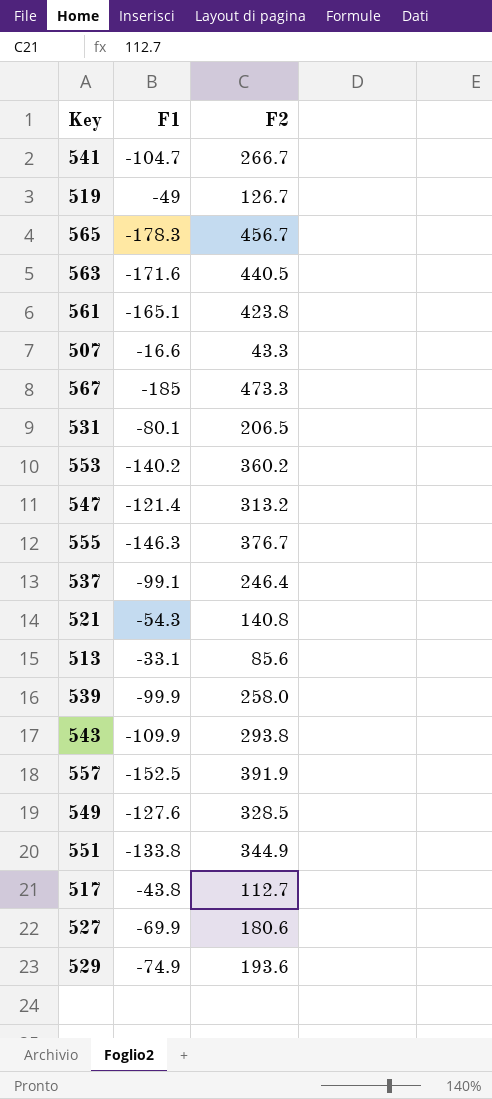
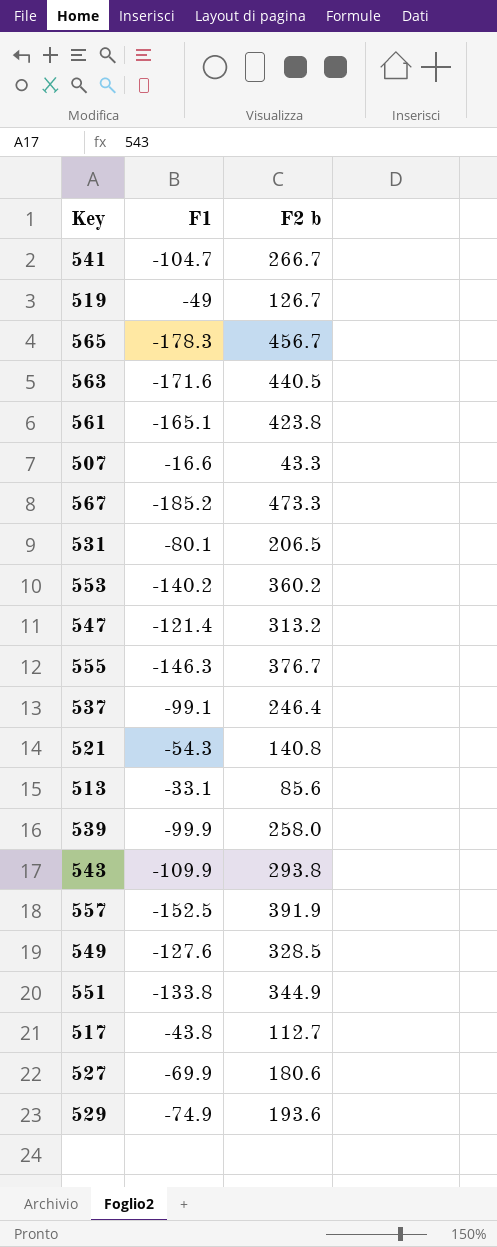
column name: F2 -> F2 b
567 | F1: -185 -> -185.2

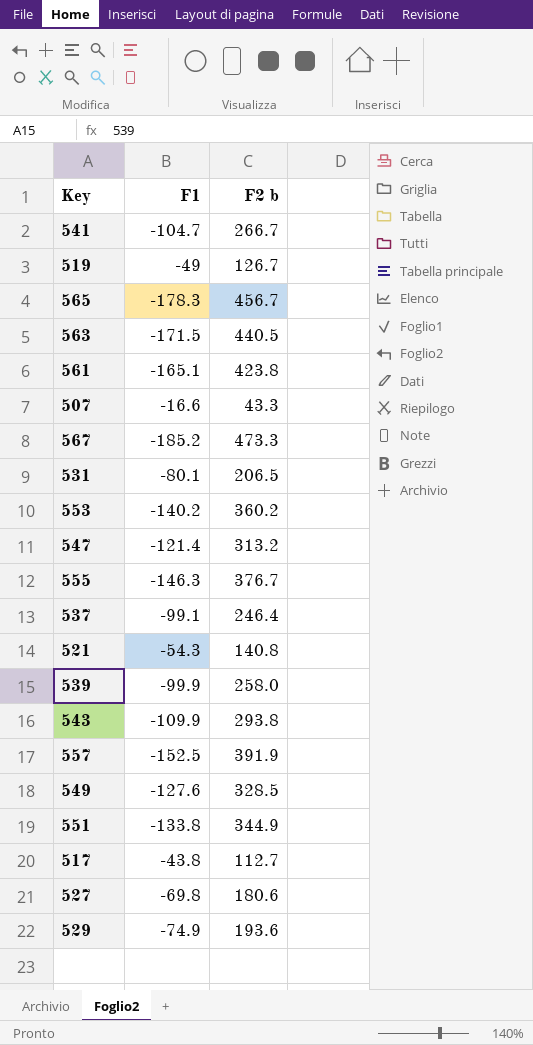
row 513: -33.1 | 85.6 -> none
563 | F1: -171.6 -> -171.5
527 | F1: -69.9 -> -69.8

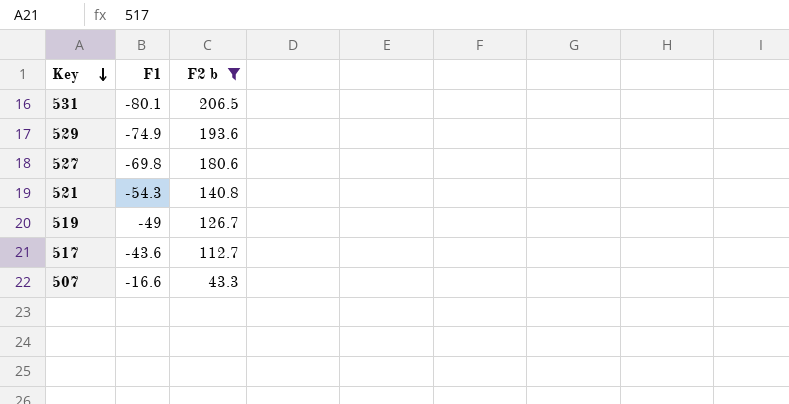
filter: none -> F2 b <= 206.5
row order: none -> Key descending
517 | F1: -43.8 -> -43.6

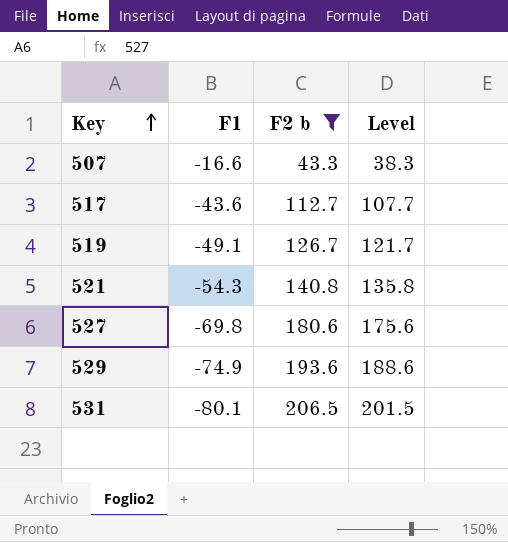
row order: Key descending -> Key ascending
column Level | formula: none -> [F2 b] - 5
519 | F1: -49 -> -49.1

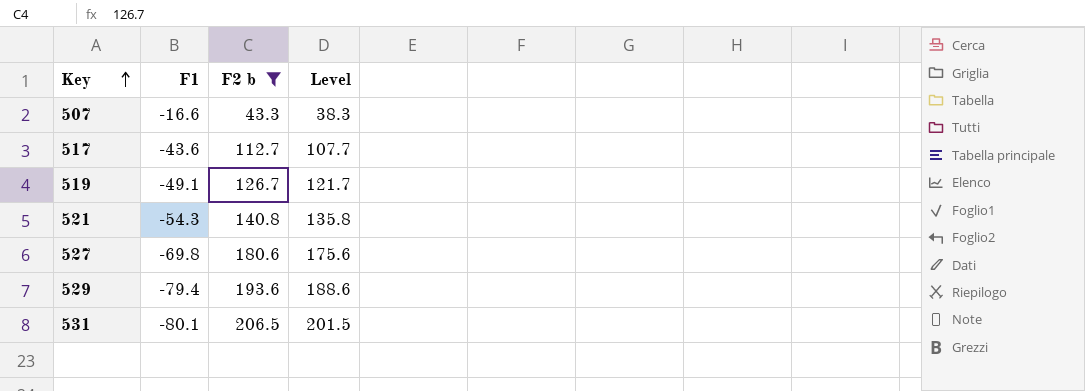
529 | F1: -74.9 -> -79.4

